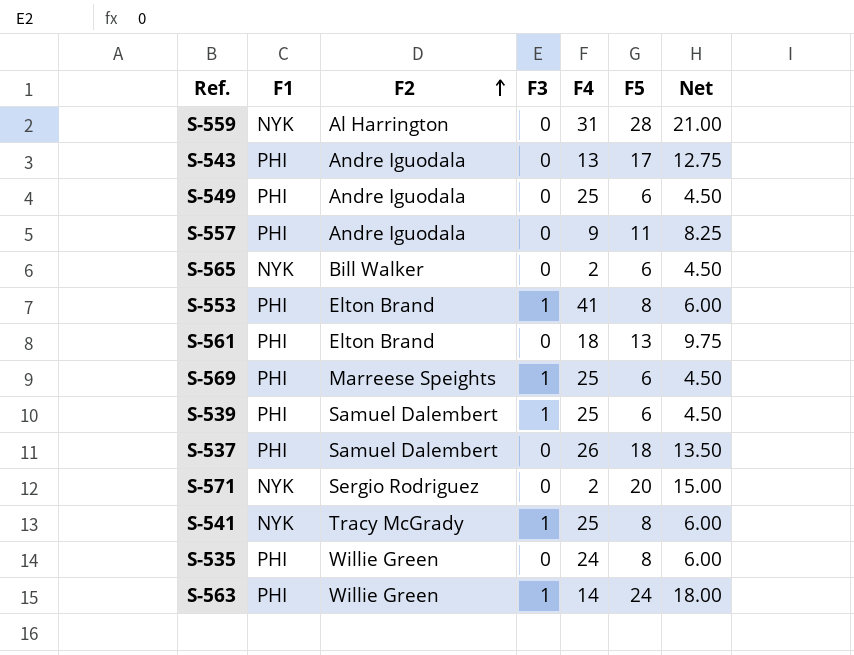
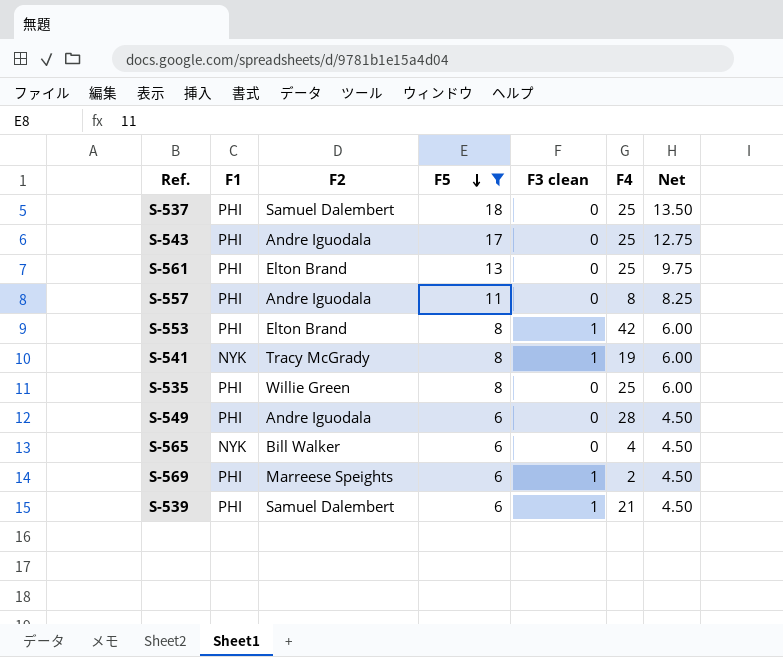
filter: none -> F5 <= 18
row order: F2 ascending -> F5 descending
column F5 | position: 6 -> 4
column name: F3 -> F3 clean
S-537 | F4: 26 -> 25
S-543 | F4: 13 -> 25
S-561 | F4: 18 -> 25
S-557 | F4: 9 -> 8
S-553 | F4: 41 -> 42
S-541 | F4: 25 -> 19
S-535 | F4: 24 -> 25
S-549 | F4: 25 -> 28
S-565 | F4: 2 -> 4
S-569 | F4: 25 -> 2
S-539 | F4: 25 -> 21

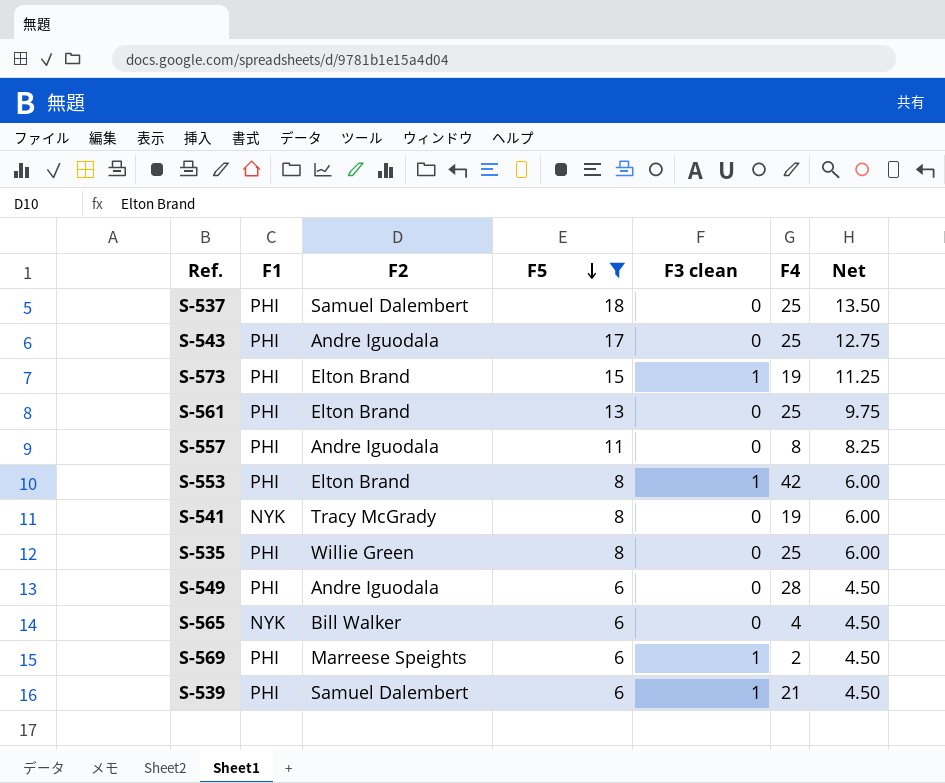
row S-573: none -> PHI | Elton Brand | 15 | 1 | 19 | 11.25
S-541 | F3 clean: 1 -> 0

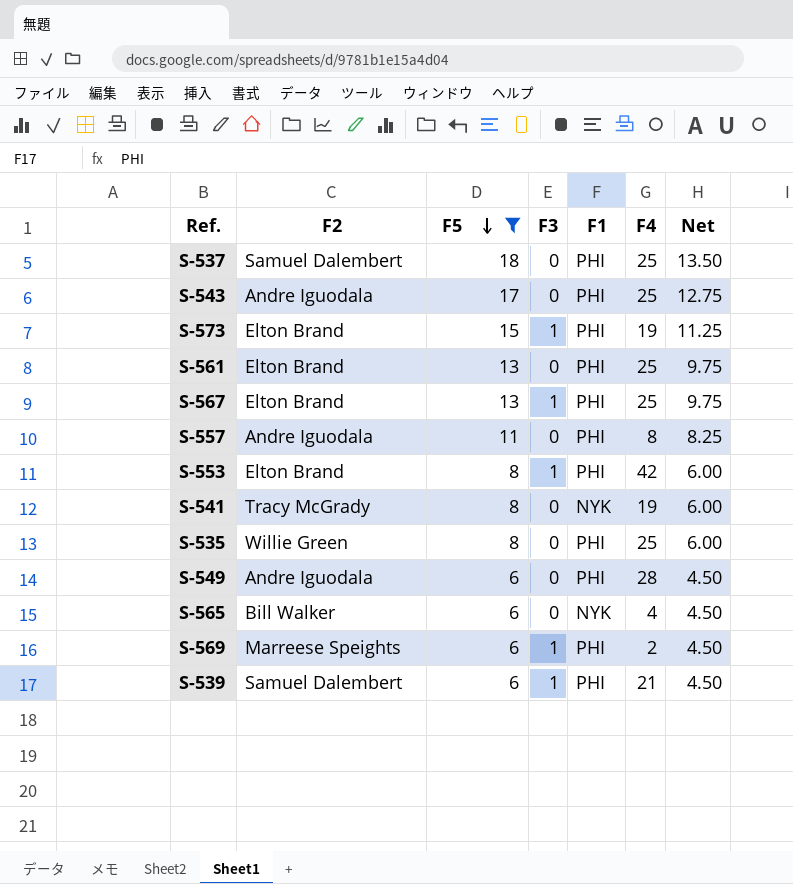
column name: F3 clean -> F3
column F1 | position: 2 -> 5
row S-567: none -> Elton Brand | 13 | 1 | PHI | 25 | 9.75

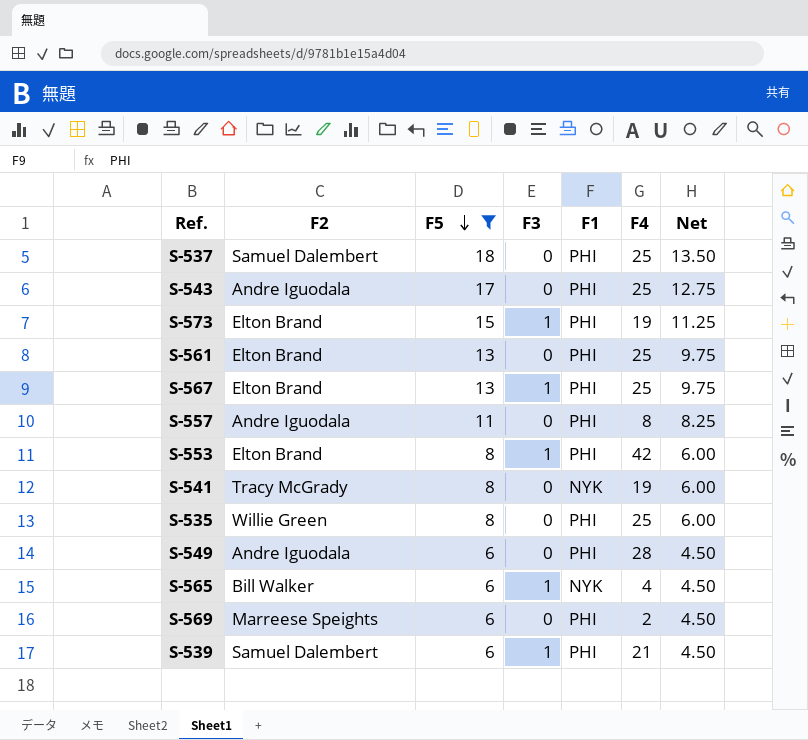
S-565 | F3: 0 -> 1
S-569 | F3: 1 -> 0

